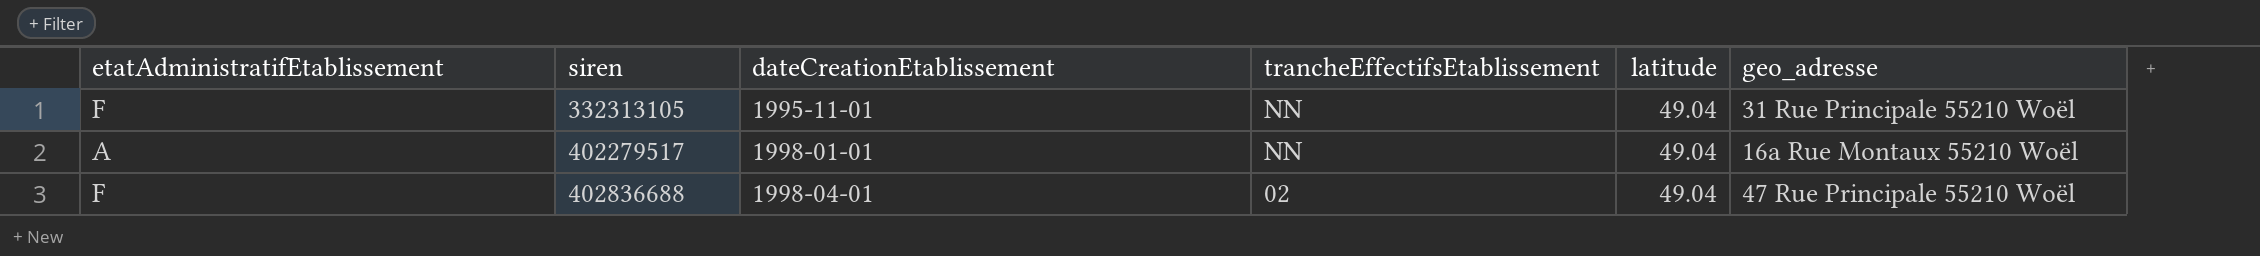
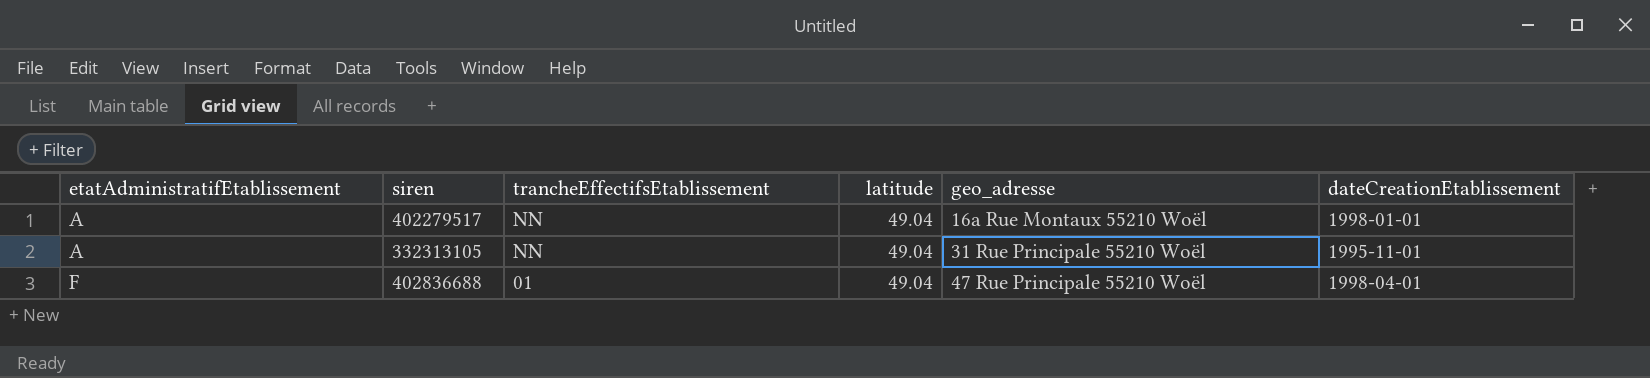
row order: siren ascending -> etatAdministratifEtablissement ascending
column dateCreationEtablissement | position: 3 -> 6
332313105 | etatAdministratifEtablissement: F -> A
402836688 | trancheEffectifsEtablissement: 02 -> 01

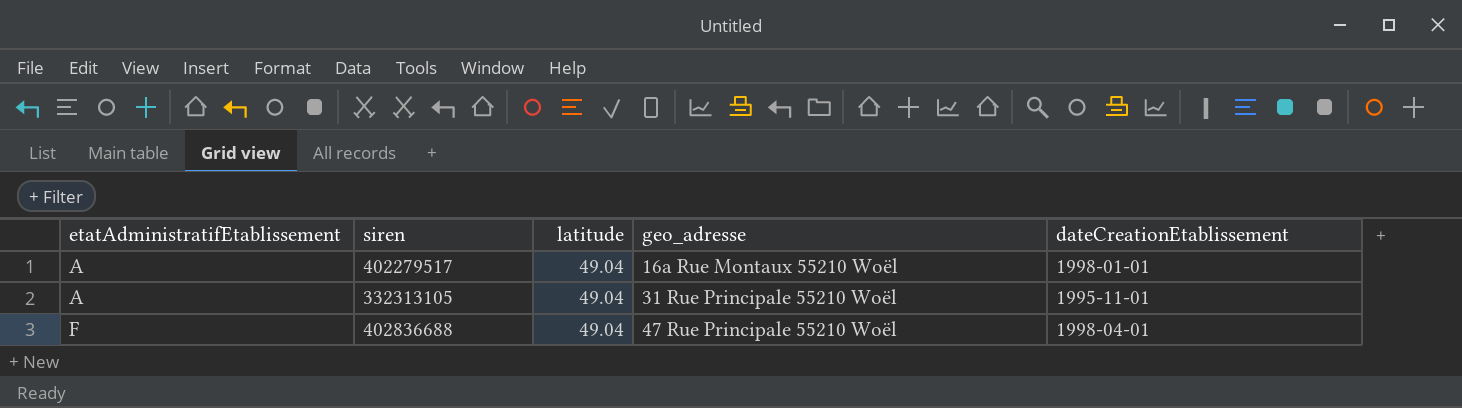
column trancheEffectifsEtablissement | position: 3 -> none

